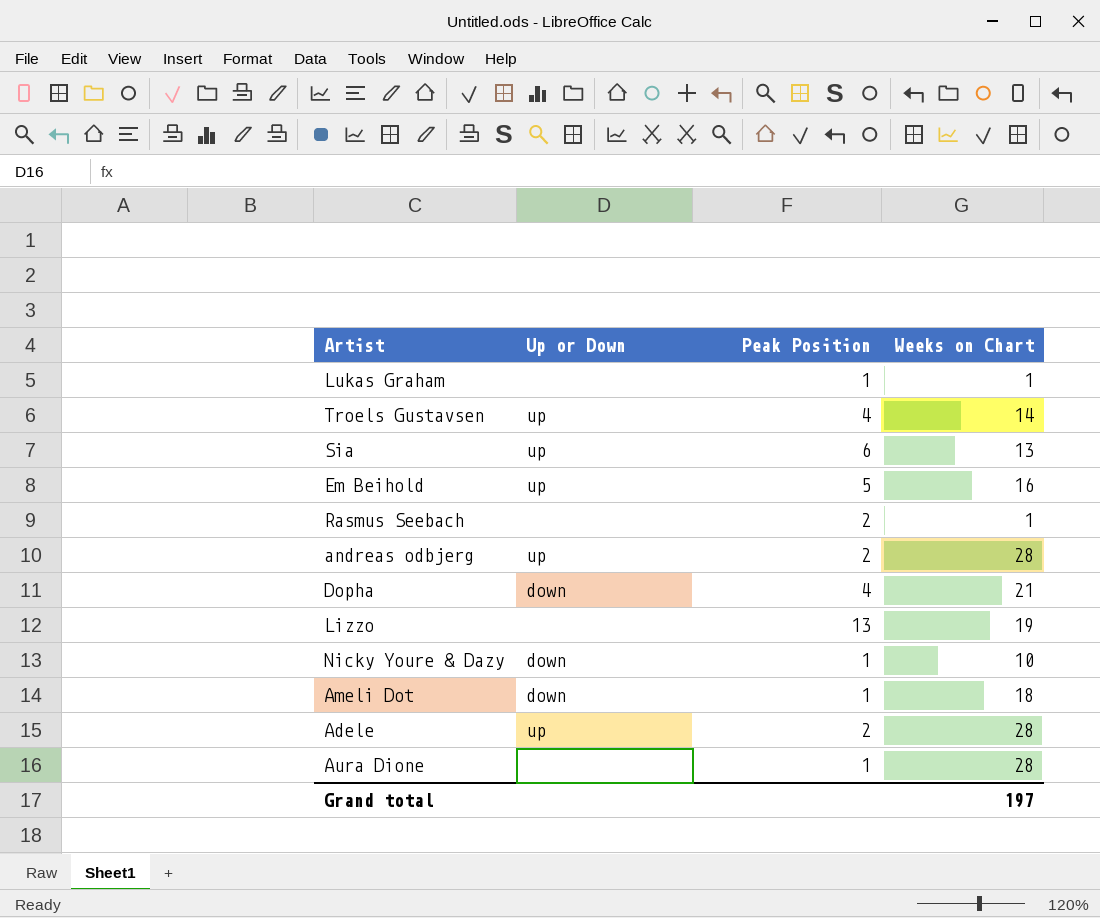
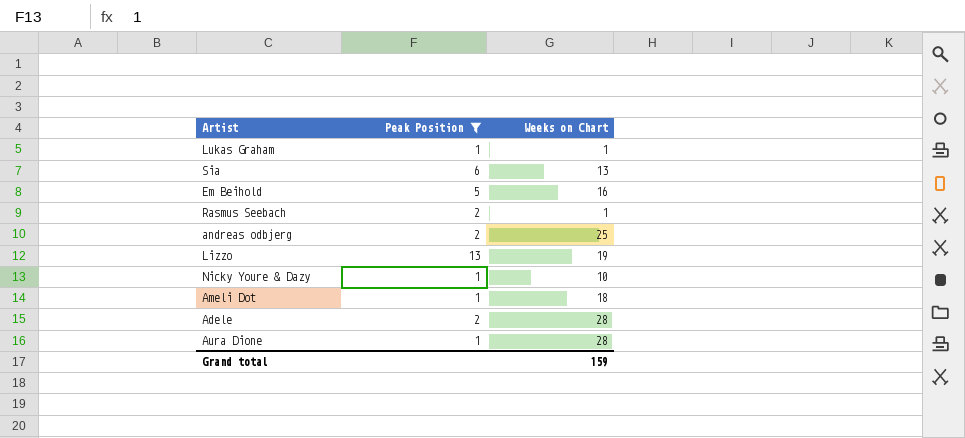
filter: none -> Peak Position != 4
column Up or Down | position: 2 -> none
andreas odbjerg | Weeks on Chart: 28 -> 25
Grand total | Weeks on Chart: 197 -> 159

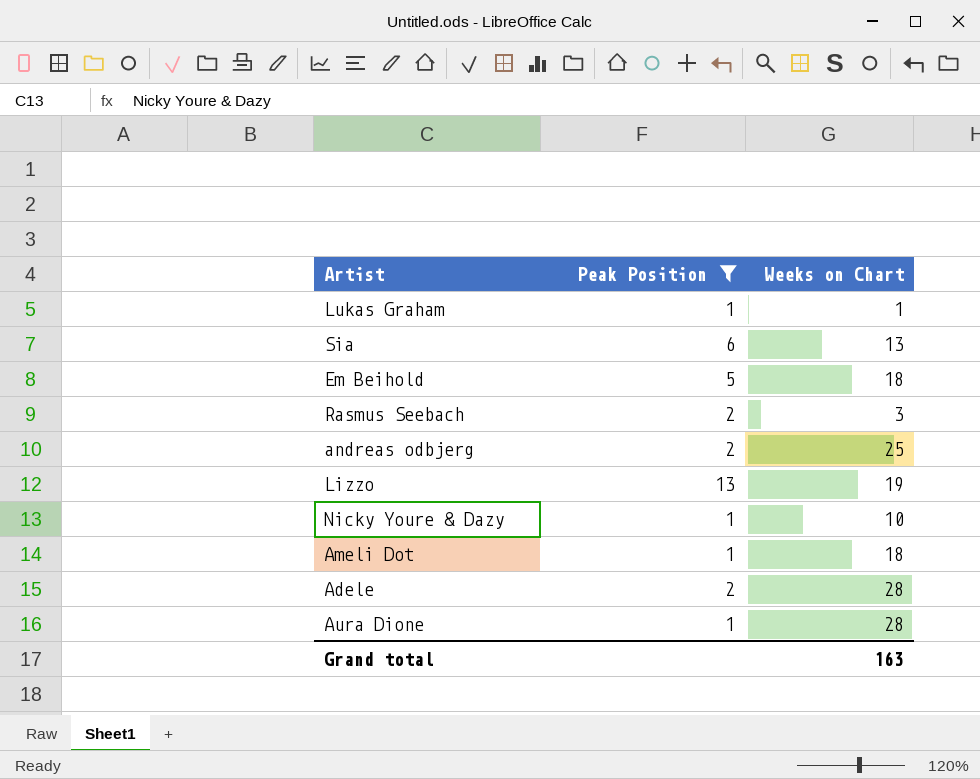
Em Beihold | Weeks on Chart: 16 -> 18
Rasmus Seebach | Weeks on Chart: 1 -> 3
Grand total | Weeks on Chart: 159 -> 163

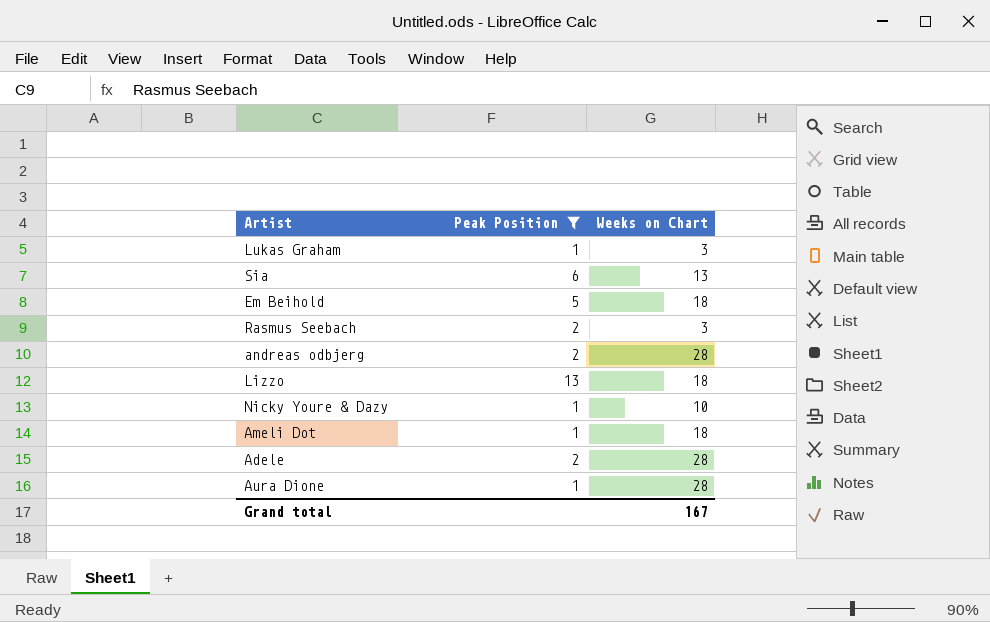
Lukas Graham | Weeks on Chart: 1 -> 3
andreas odbjerg | Weeks on Chart: 25 -> 28
Lizzo | Weeks on Chart: 19 -> 18
Grand total | Weeks on Chart: 163 -> 167

